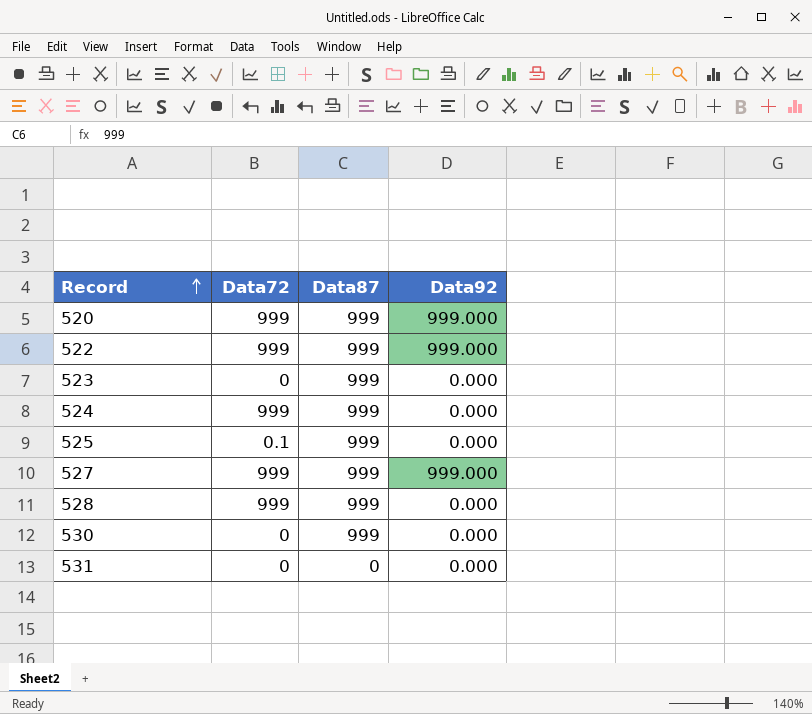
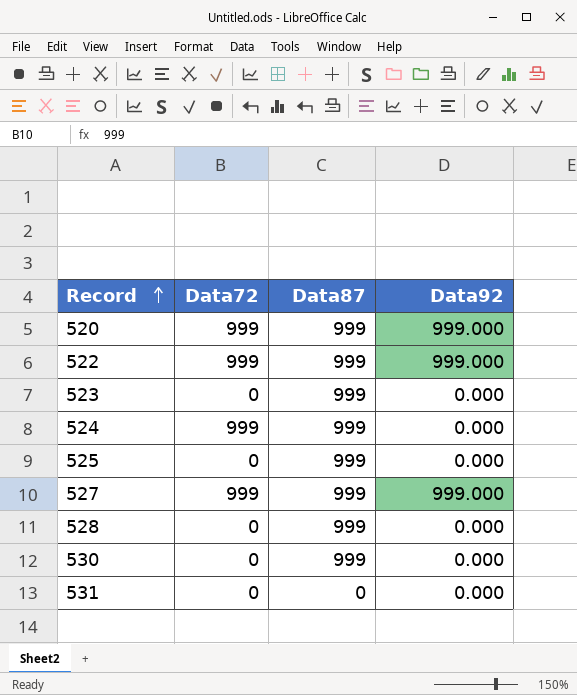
525 | Data72: 0.1 -> 0
528 | Data72: 999 -> 0

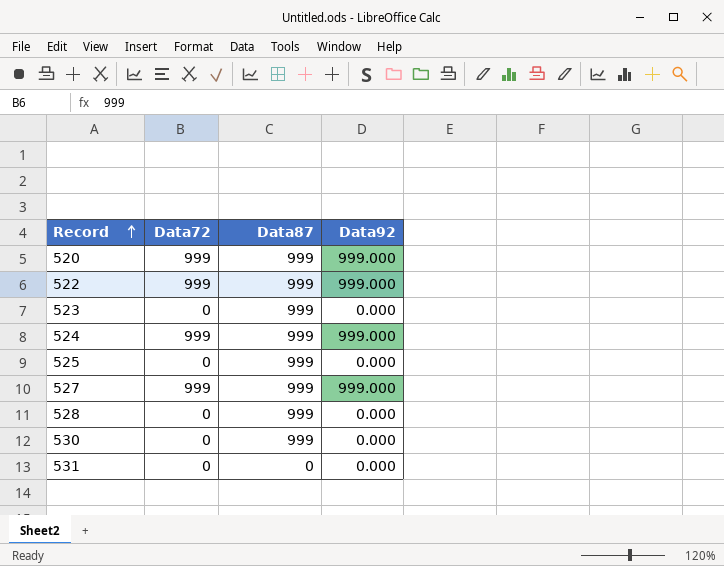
524 | Data92: 0.000 -> 999.000

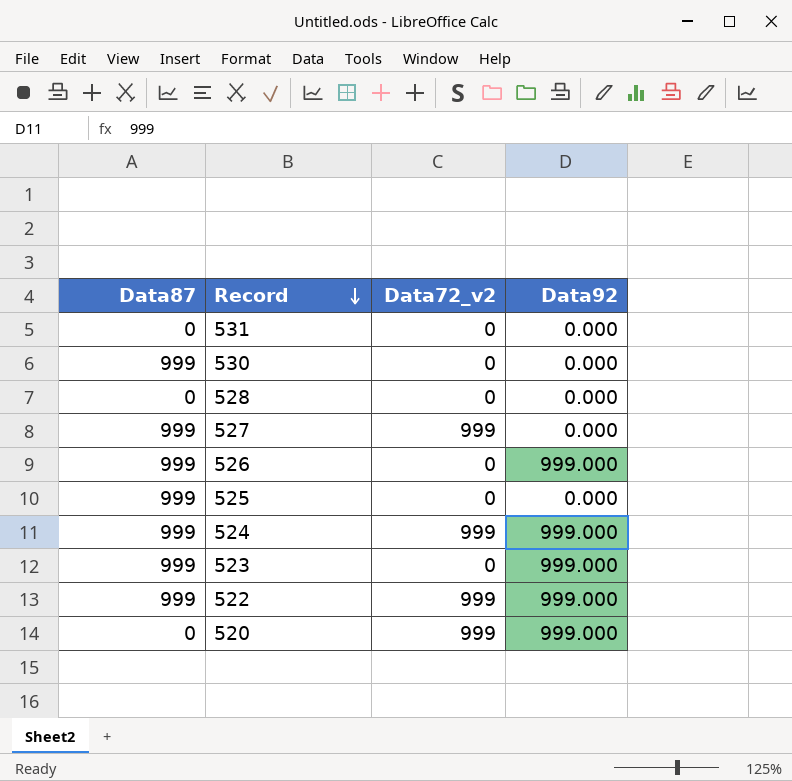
row order: Record ascending -> Record descending
column Data87 | position: 3 -> 1
column name: Data72 -> Data72_v2
528 | Data87: 999 -> 0
527 | Data92: 999.000 -> 0.000
row 526: none -> 999 | 0 | 999.000
523 | Data92: 0.000 -> 999.000
520 | Data87: 999 -> 0

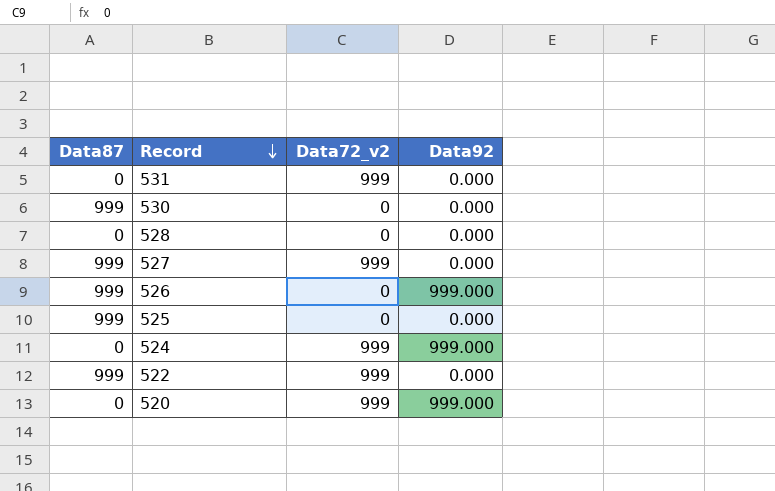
row 523: 999 | 0 | 999.000 -> none
531 | Data72_v2: 0 -> 999
524 | Data87: 999 -> 0
522 | Data92: 999.000 -> 0.000

